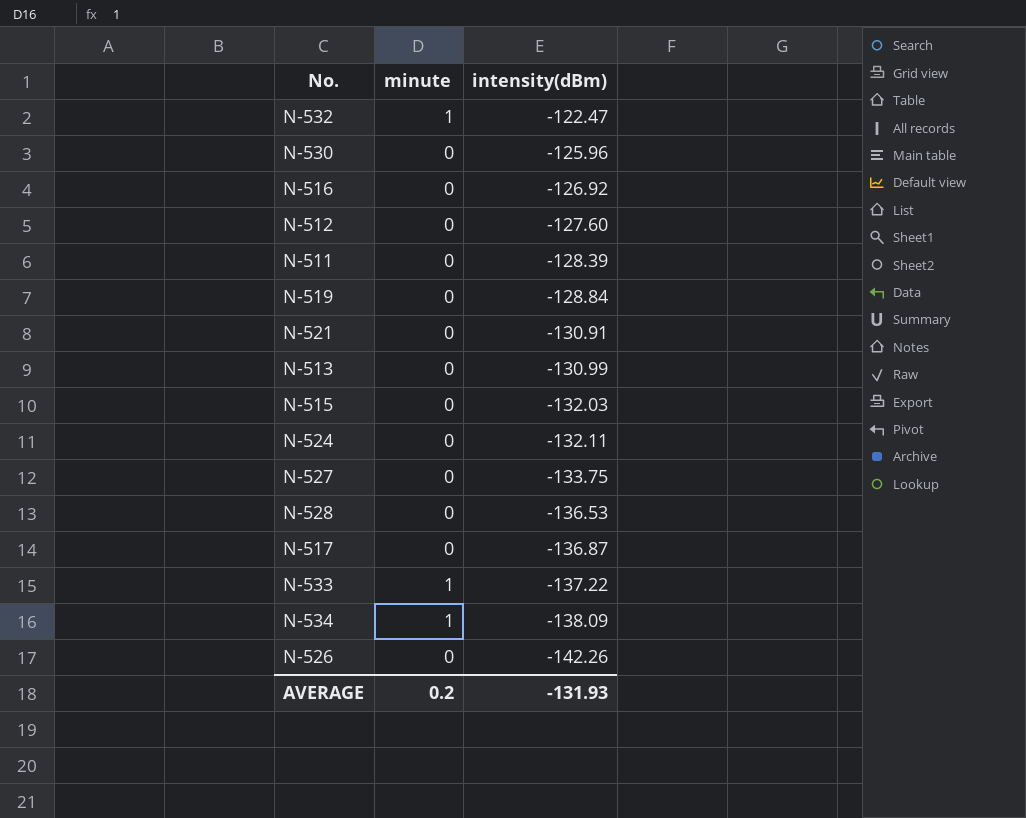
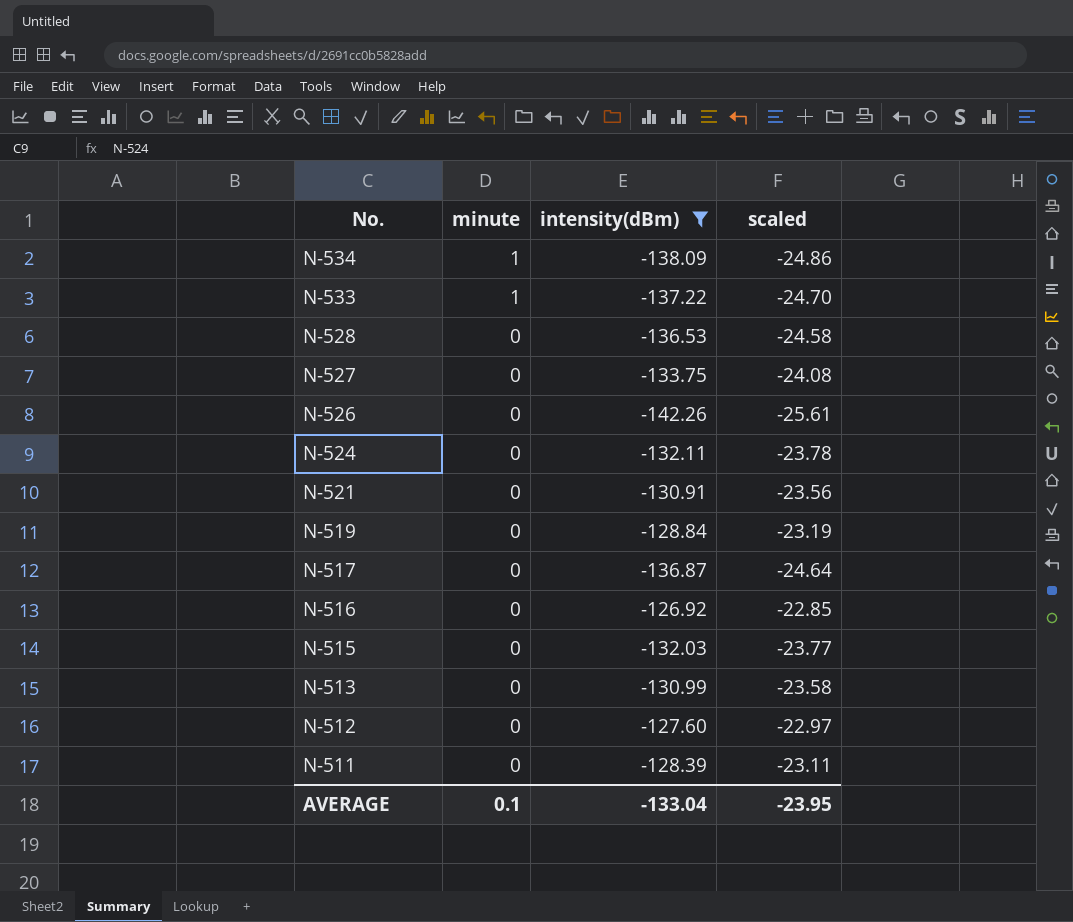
filter: none -> intensity(dBm) <= -126.92
row order: intensity(dBm) descending -> No. descending
column scaled | formula: none -> [intensity(dBm)] * 0.18
AVERAGE | minute: 0.2 -> 0.1
AVERAGE | intensity(dBm): -131.93 -> -133.04

